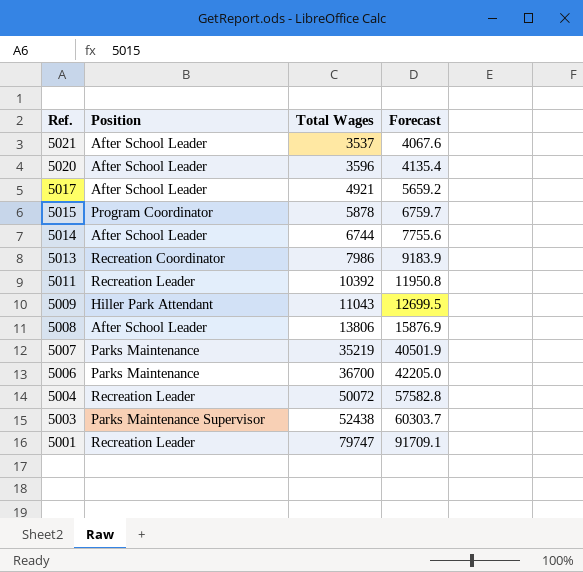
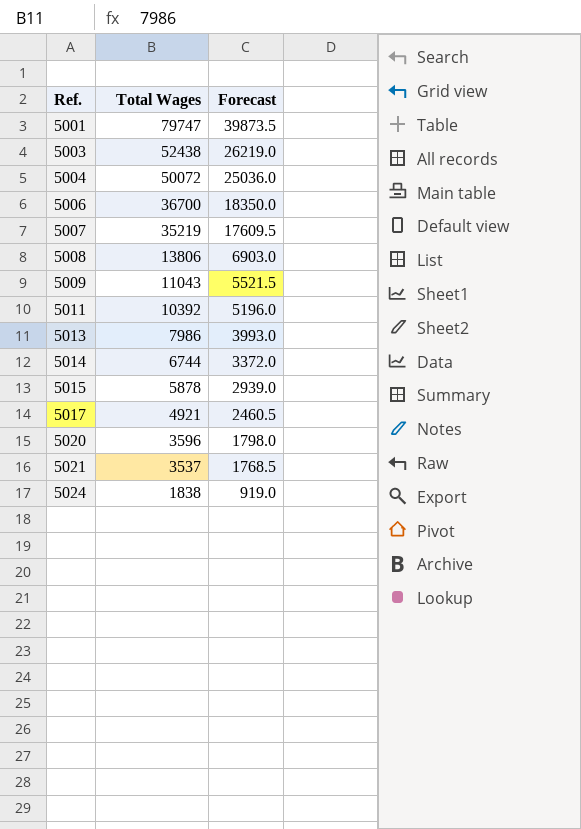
row order: Ref. descending -> Ref. ascending
column Position | position: 2 -> none
column Forecast | formula: [Total Wages] * 1.15 -> [Total Wages] * 0.5
row 5024: none -> 1838 | 919.0

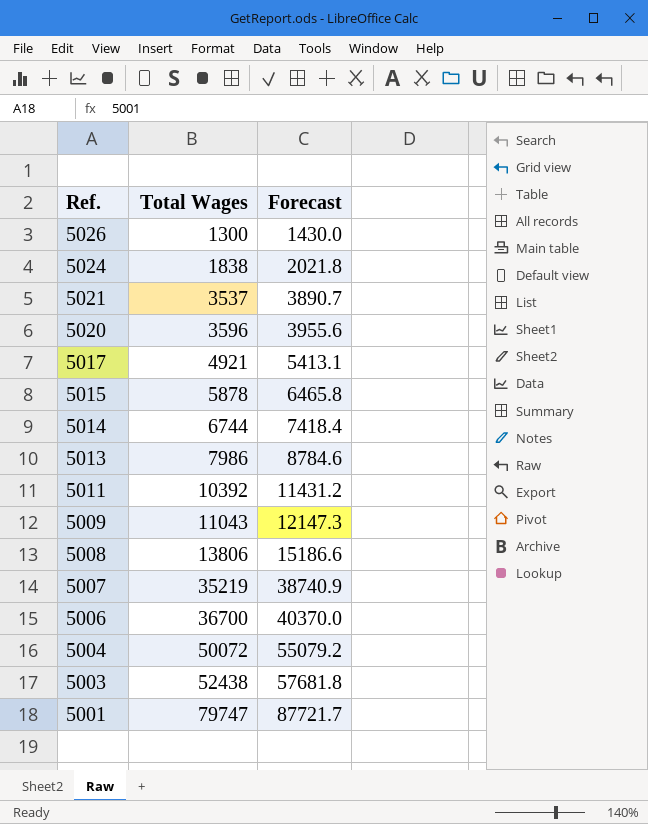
row order: Ref. ascending -> Ref. descending
column Forecast | formula: [Total Wages] * 0.5 -> [Total Wages] * 1.1
row 5026: none -> 1300 | 1430.0

